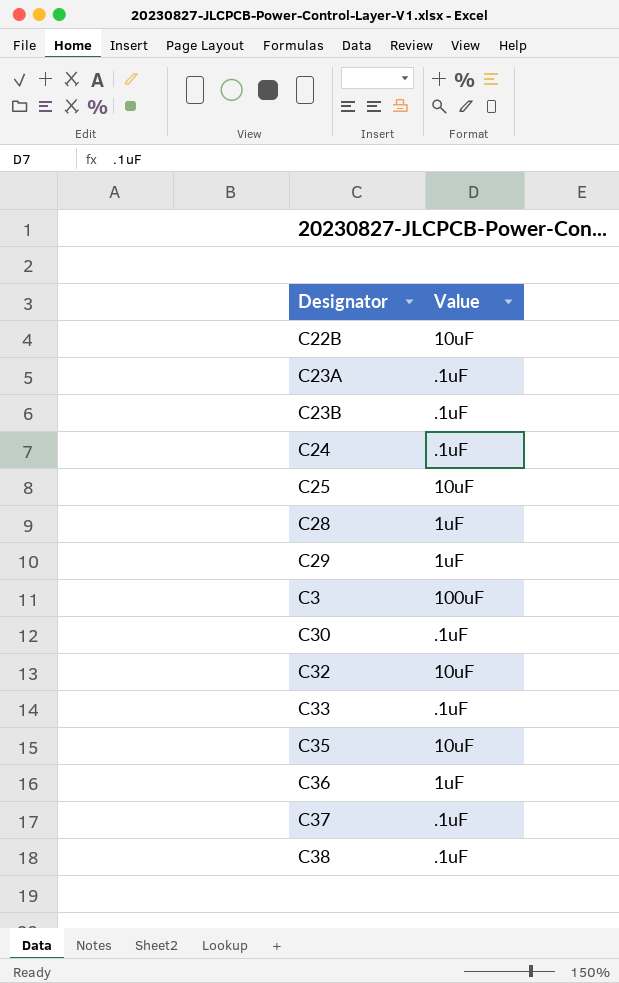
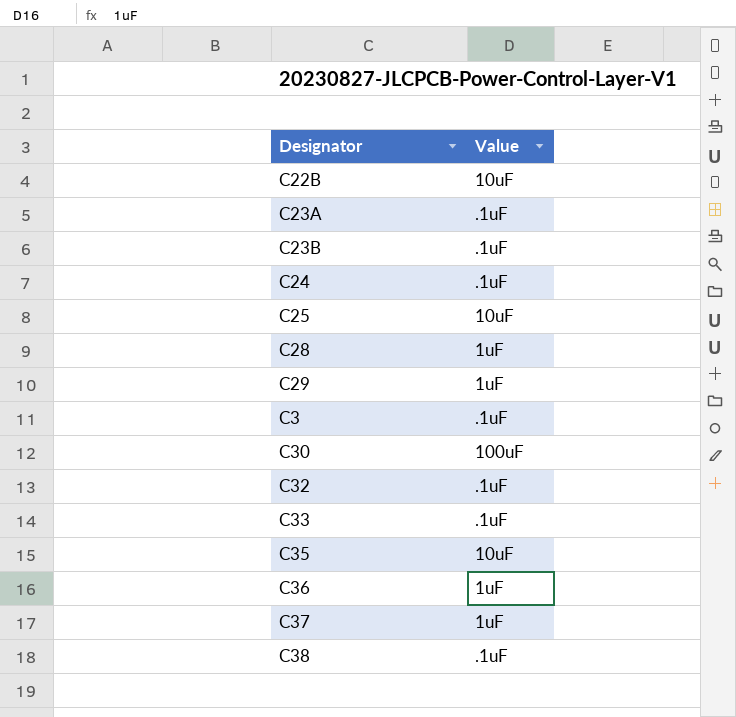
C3 | Value: 100uF -> .1uF
C30 | Value: .1uF -> 100uF
C32 | Value: 10uF -> .1uF
C37 | Value: .1uF -> 1uF

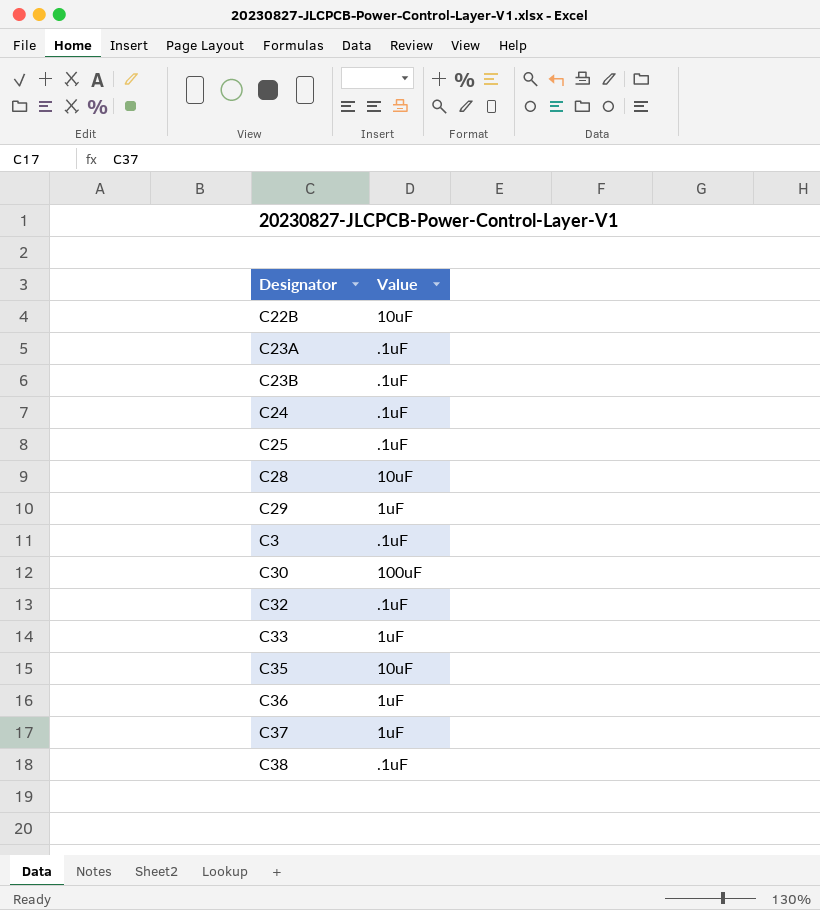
C25 | Value: 10uF -> .1uF
C28 | Value: 1uF -> 10uF
C33 | Value: .1uF -> 1uF

